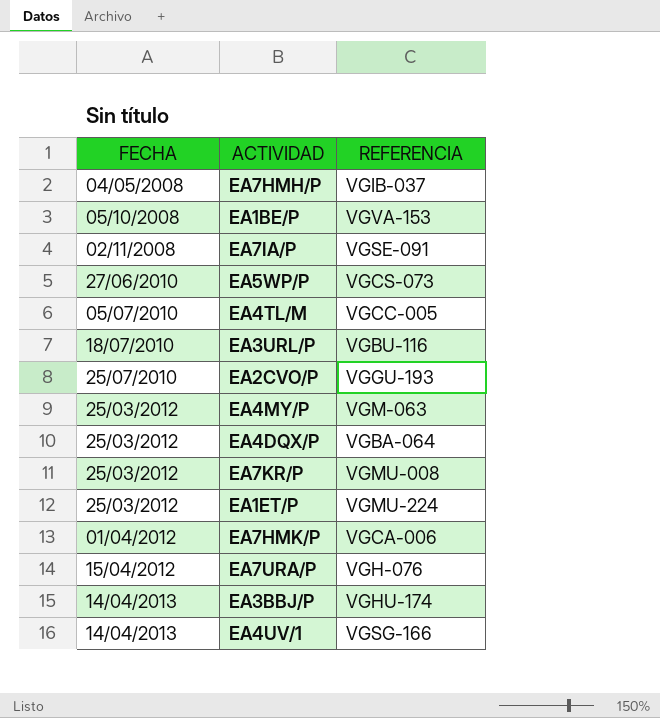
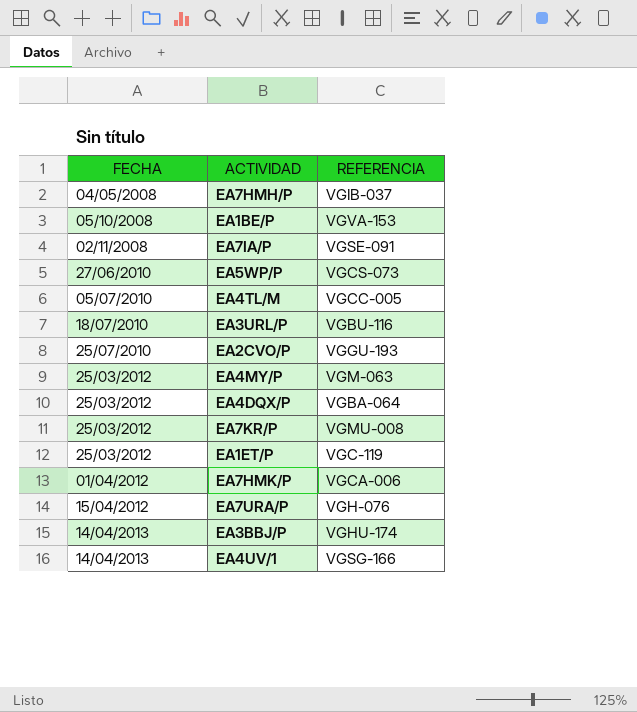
EA1ET/P | REFERENCIA: VGMU-224 -> VGC-119

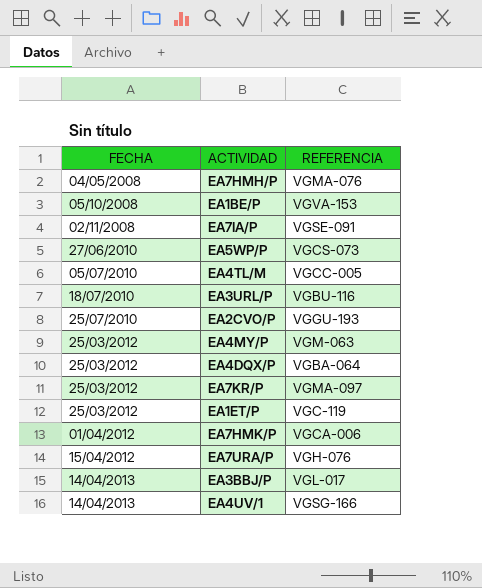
EA7HMH/P | REFERENCIA: VGIB-037 -> VGMA-076
EA7KR/P | REFERENCIA: VGMU-008 -> VGMA-097
EA3BBJ/P | REFERENCIA: VGHU-174 -> VGL-017

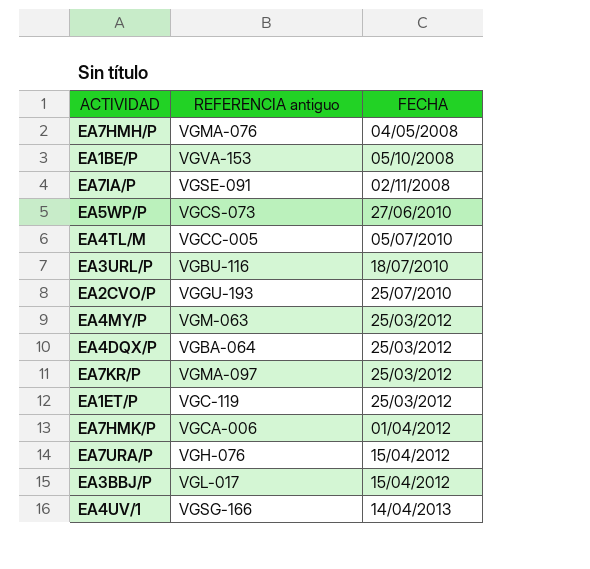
column name: REFERENCIA -> REFERENCIA antiguo
column FECHA | position: 1 -> 3
EA3BBJ/P | FECHA: 14/04/2013 -> 15/04/2012

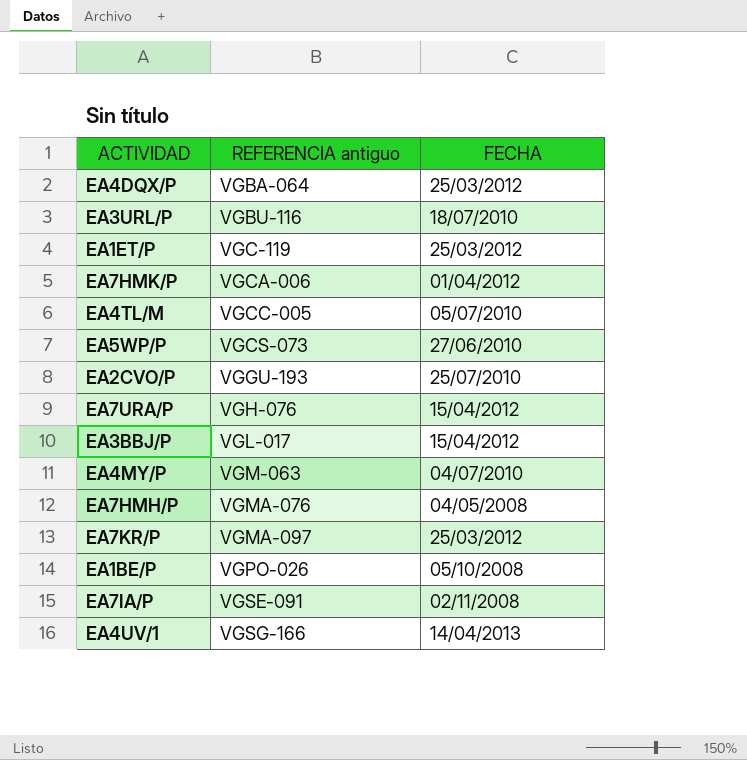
row order: FECHA ascending -> REFERENCIA antiguo ascending
EA4MY/P | FECHA: 25/03/2012 -> 04/07/2010
EA1BE/P | REFERENCIA antiguo: VGVA-153 -> VGPO-026

